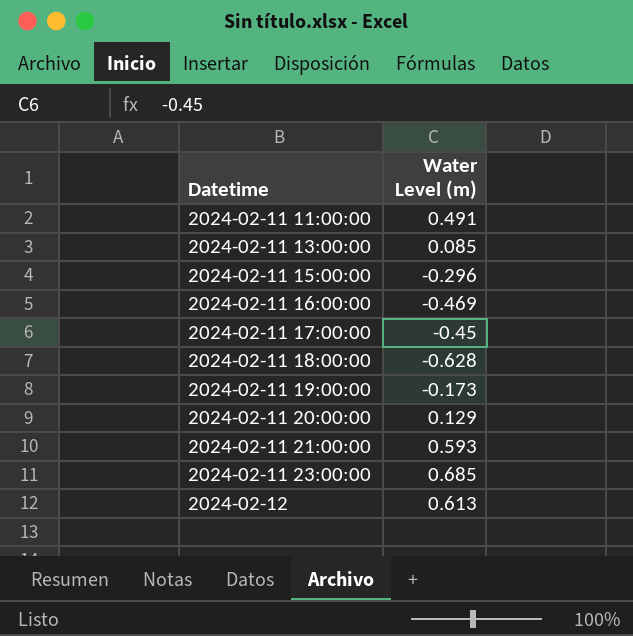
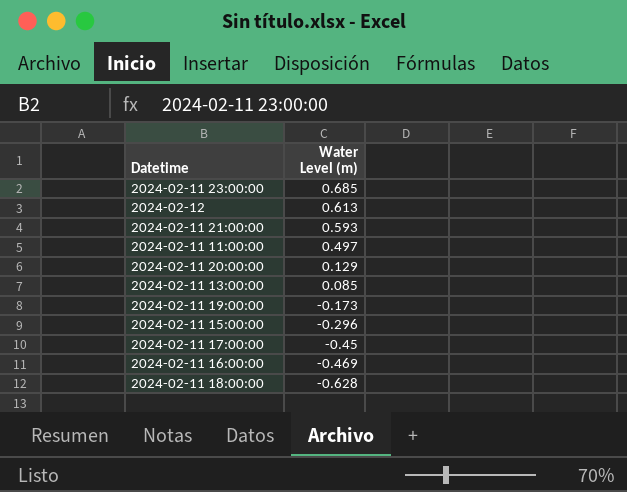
row order: Datetime ascending -> Water Level (m) descending
2024-02-11 11:00:00 | Water Level (m): 0.491 -> 0.497

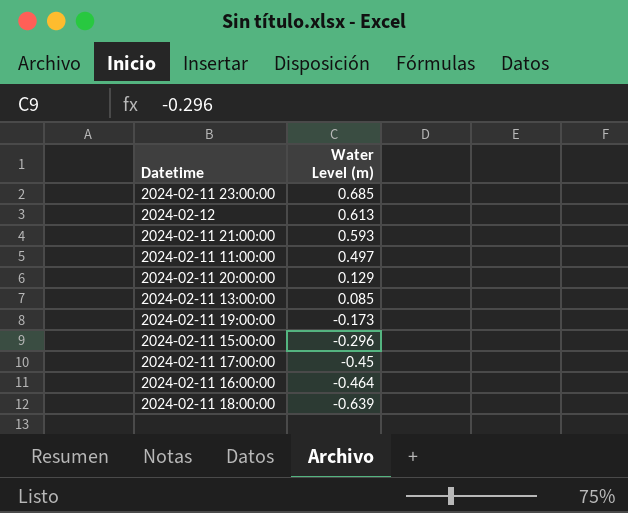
2024-02-11 16:00:00 | Water Level (m): -0.469 -> -0.464
2024-02-11 18:00:00 | Water Level (m): -0.628 -> -0.639

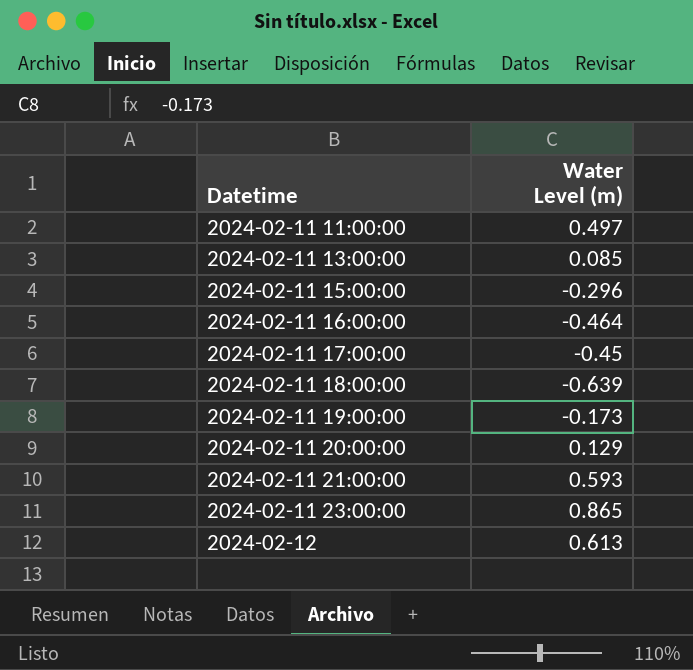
row order: Water Level (m) descending -> Datetime ascending
2024-02-11 23:00:00 | Water Level (m): 0.685 -> 0.865

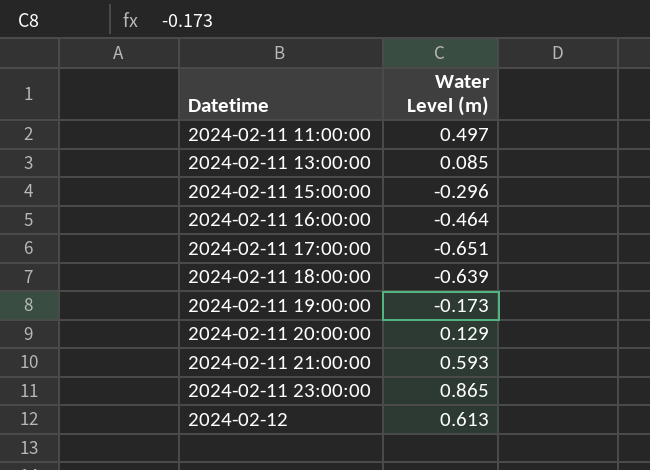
2024-02-11 17:00:00 | Water Level (m): -0.45 -> -0.651

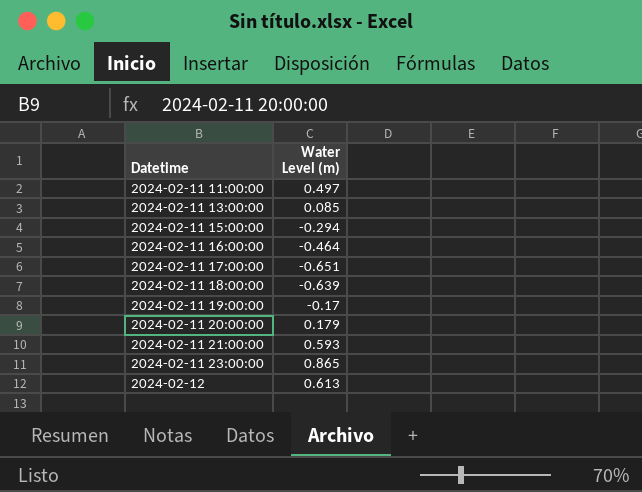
2024-02-11 15:00:00 | Water Level (m): -0.296 -> -0.294
2024-02-11 19:00:00 | Water Level (m): -0.173 -> -0.17
2024-02-11 20:00:00 | Water Level (m): 0.129 -> 0.179

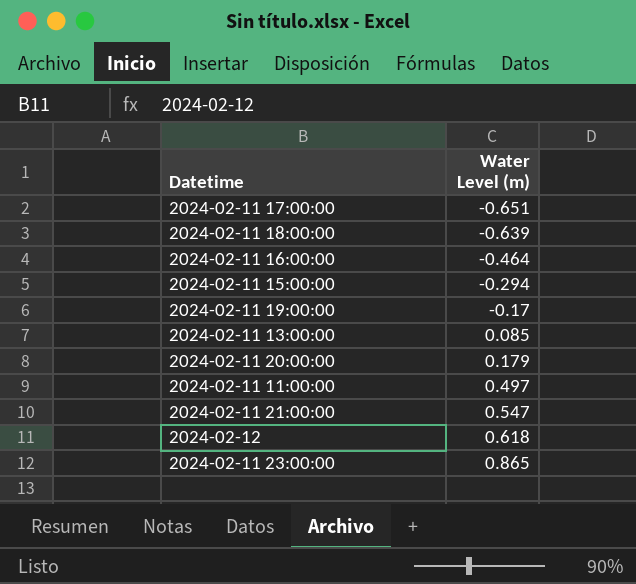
row order: Datetime ascending -> Water Level (m) ascending
2024-02-11 21:00:00 | Water Level (m): 0.593 -> 0.547
2024-02-12 | Water Level (m): 0.613 -> 0.618

